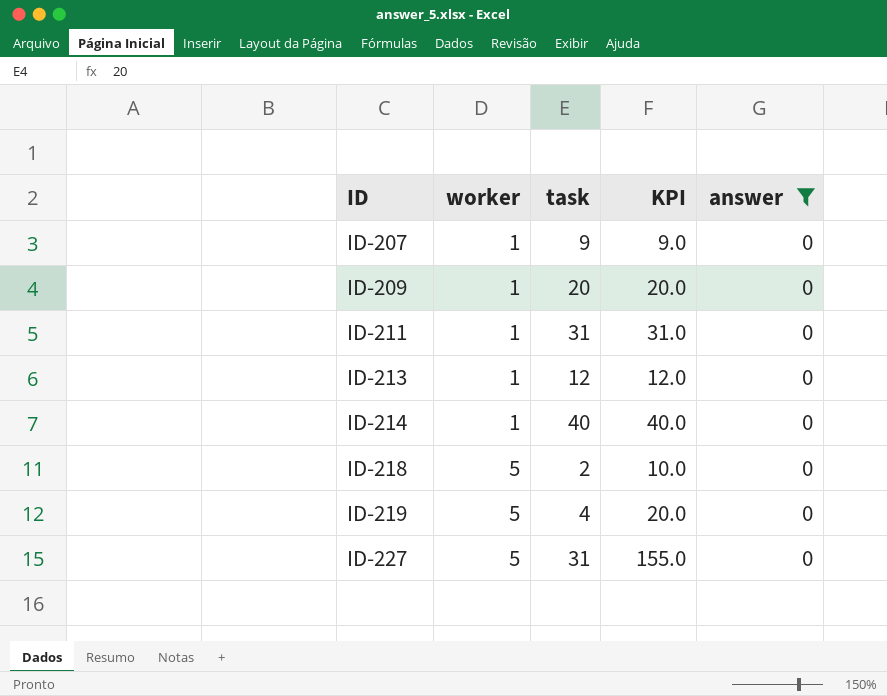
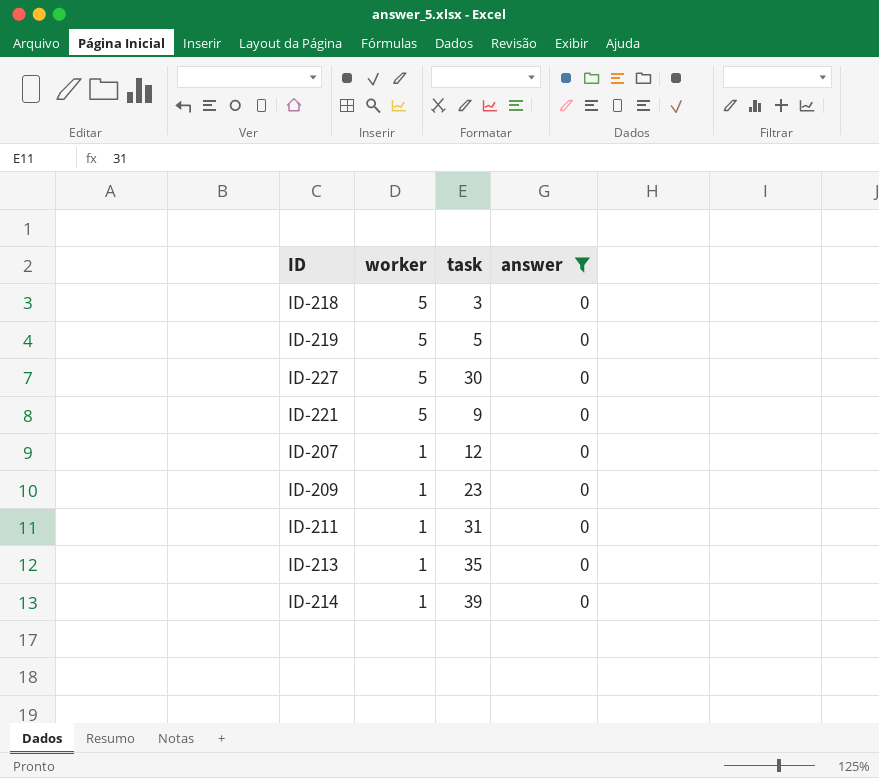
row order: ID ascending -> worker descending
column KPI | formula: [worker] * [task] -> none
ID-218 | task: 2 -> 3
ID-219 | task: 4 -> 5
ID-227 | task: 31 -> 30
row ID-221: none -> 5 | 9 | 0
ID-207 | task: 9 -> 12
ID-209 | task: 20 -> 23
ID-213 | task: 12 -> 35
ID-214 | task: 40 -> 39

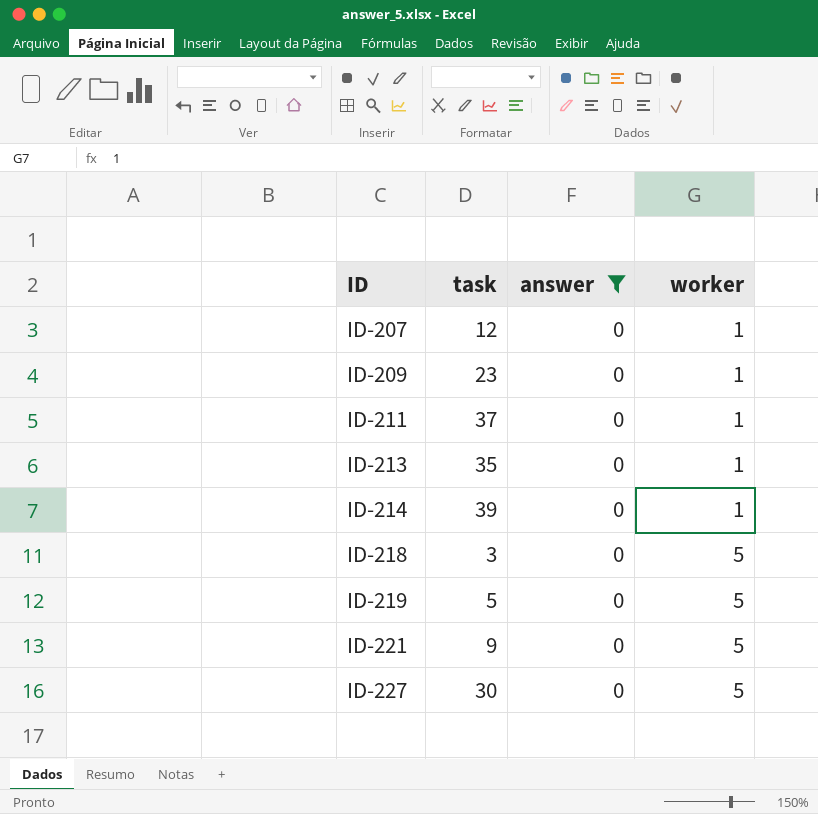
row order: worker descending -> ID ascending
column worker | position: 2 -> 4
ID-211 | task: 31 -> 37

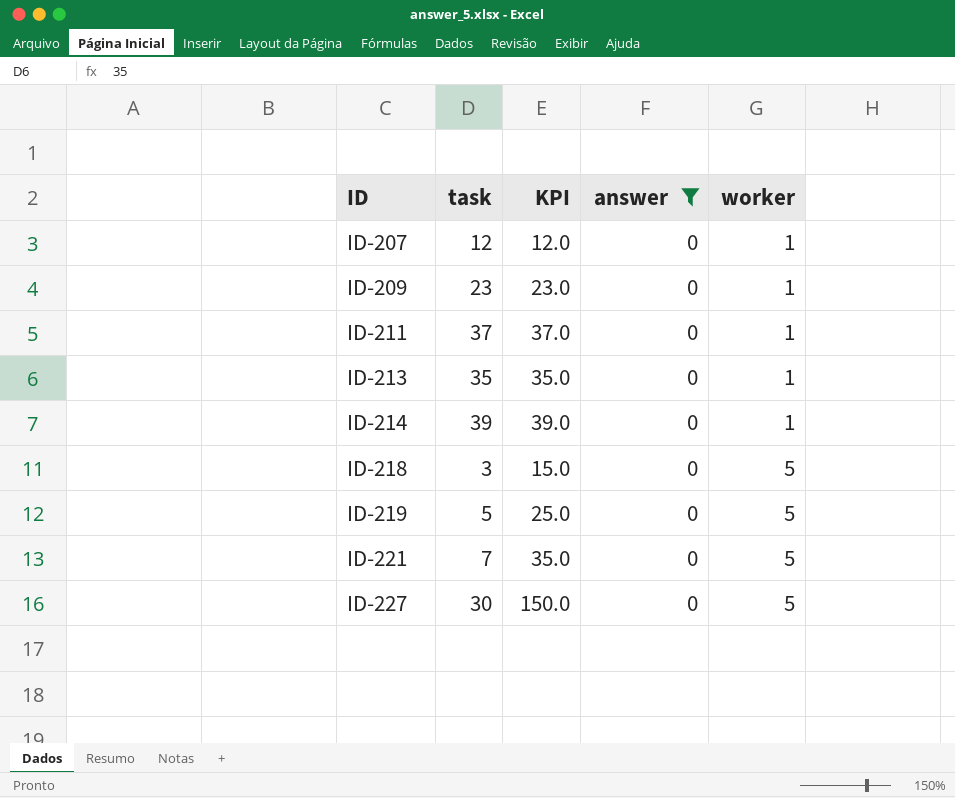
column KPI | formula: none -> [task] * [worker]
ID-221 | task: 9 -> 7

